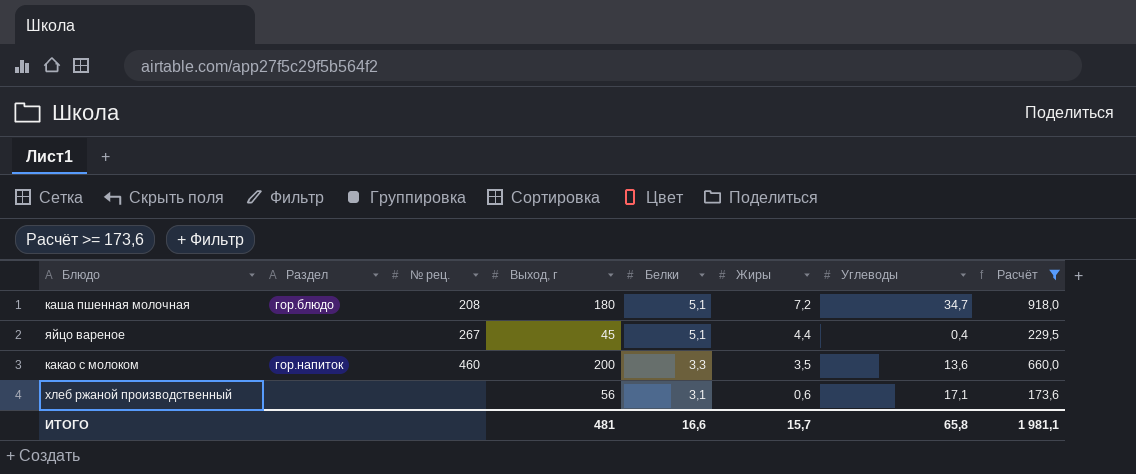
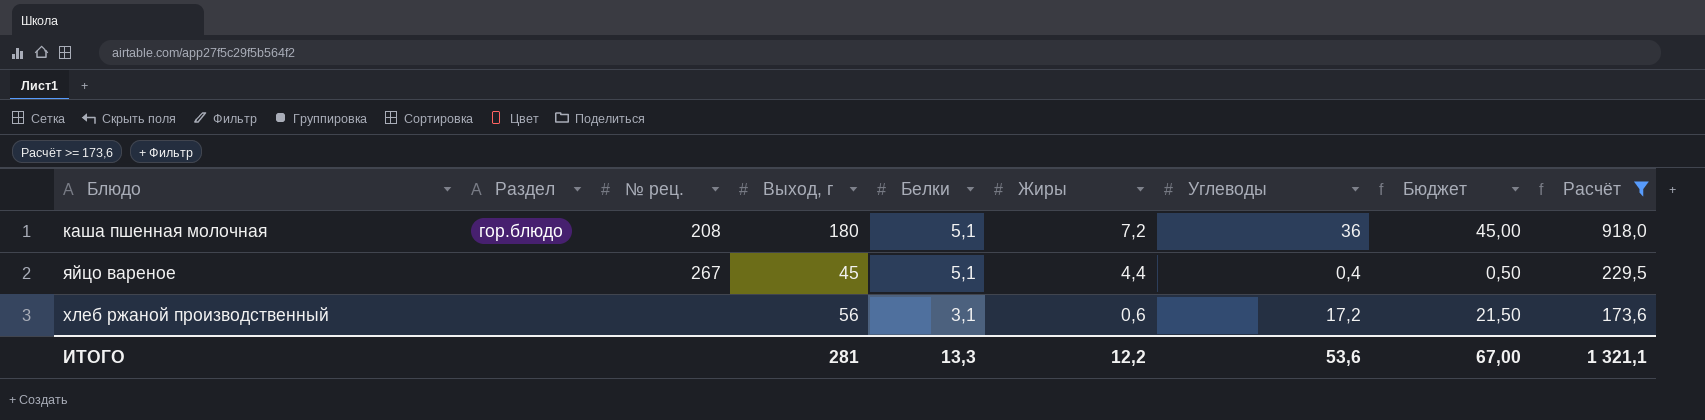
column Бюджет | formula: none -> [Углеводы] * 1,25
row какао с молоком: гор.напиток | 460 | 200 | 3,3 | 3,5 | 13,6 | 660,0 -> none
каша пшенная молочная | Углеводы: 34,7 -> 36
хлеб ржаной производственный | Углеводы: 17,1 -> 17,2
ИТОГО | Выход, г: 481 -> 281
ИТОГО | Белки: 16,6 -> 13,3
ИТОГО | Жиры: 15,7 -> 12,2
ИТОГО | Углеводы: 65,8 -> 53,6
ИТОГО | Расчёт: 1 981,1 -> 1 321,1

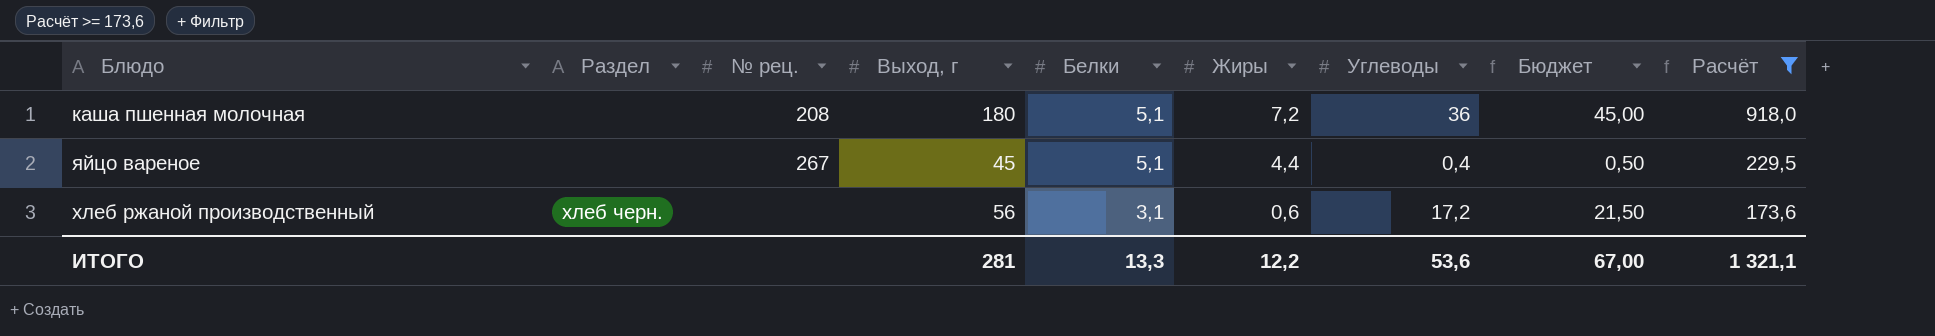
каша пшенная молочная | Раздел: гор.блюдо -> none
хлеб ржаной производственный | Раздел: none -> хлеб черн.

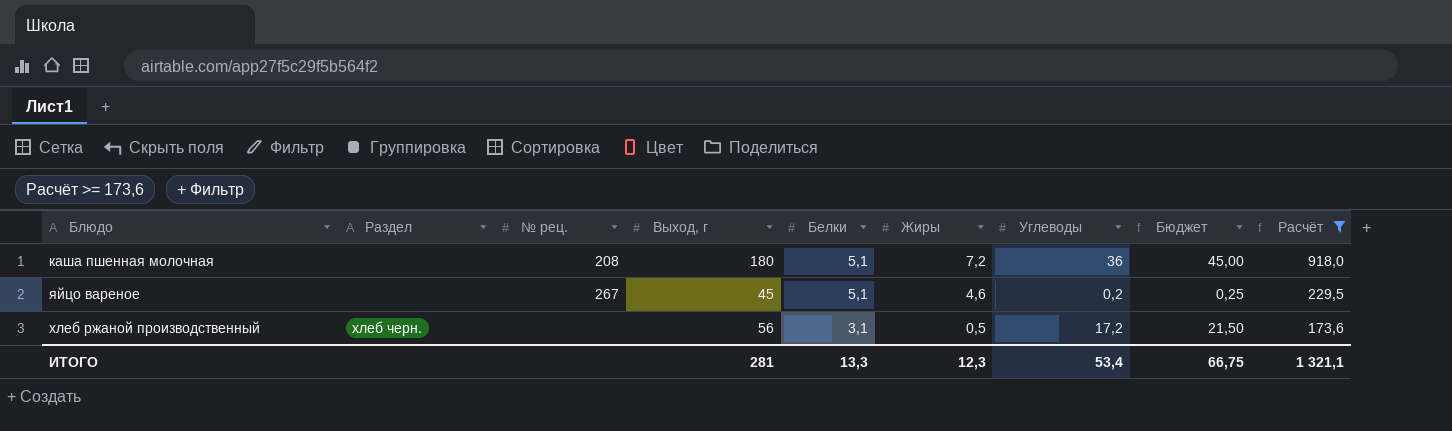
яйцо вареное | Жиры: 4,4 -> 4,6
яйцо вареное | Углеводы: 0,4 -> 0,2
яйцо вареное | Бюджет: 0,50 -> 0,25
хлеб ржаной производственный | Жиры: 0,6 -> 0,5
ИТОГО | Жиры: 12,2 -> 12,3
ИТОГО | Углеводы: 53,6 -> 53,4
ИТОГО | Бюджет: 67,00 -> 66,75

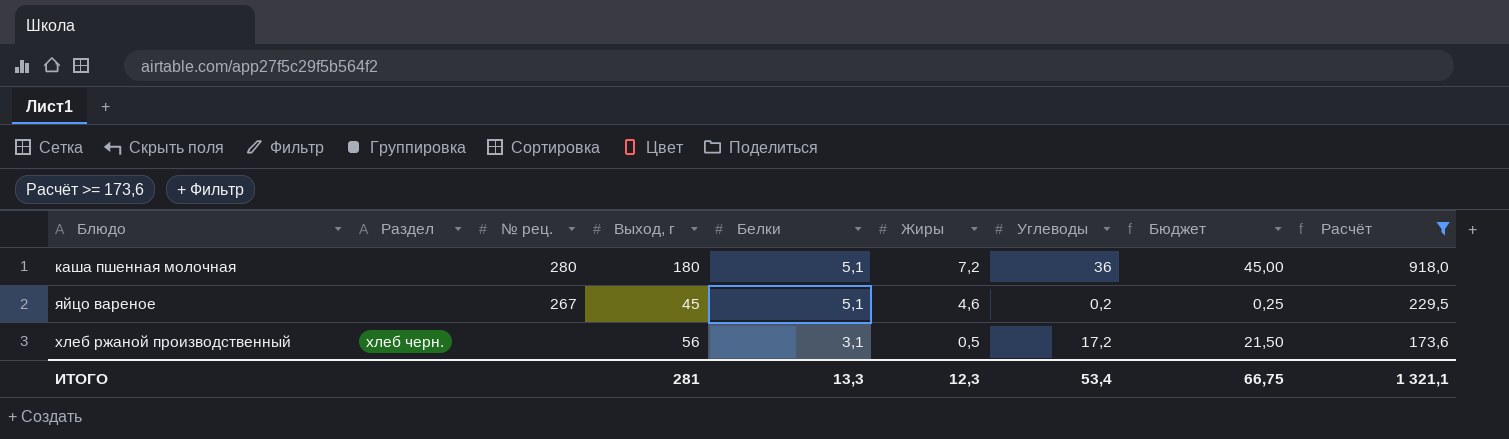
каша пшенная молочная | № рец.: 208 -> 280

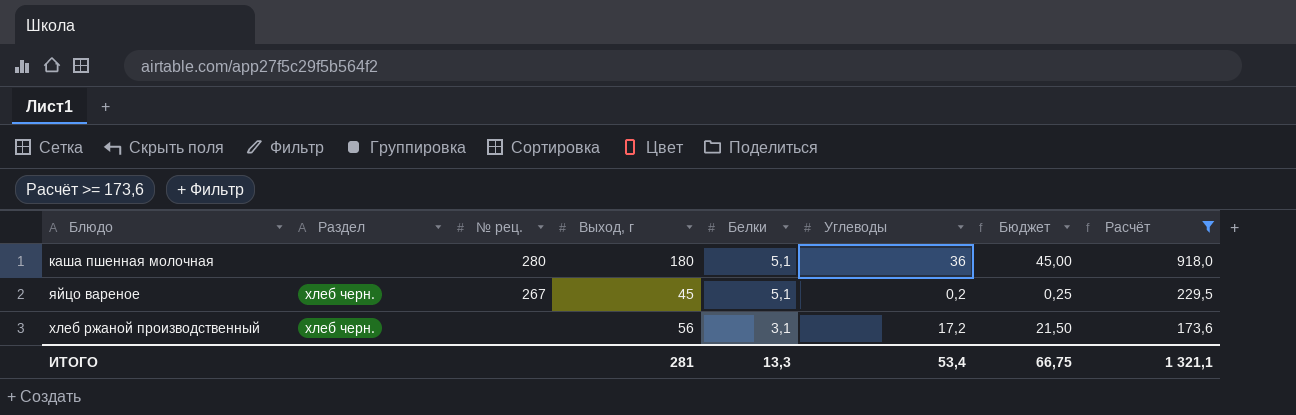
column Жиры | position: 6 -> none
яйцо вареное | Раздел: none -> хлеб черн.

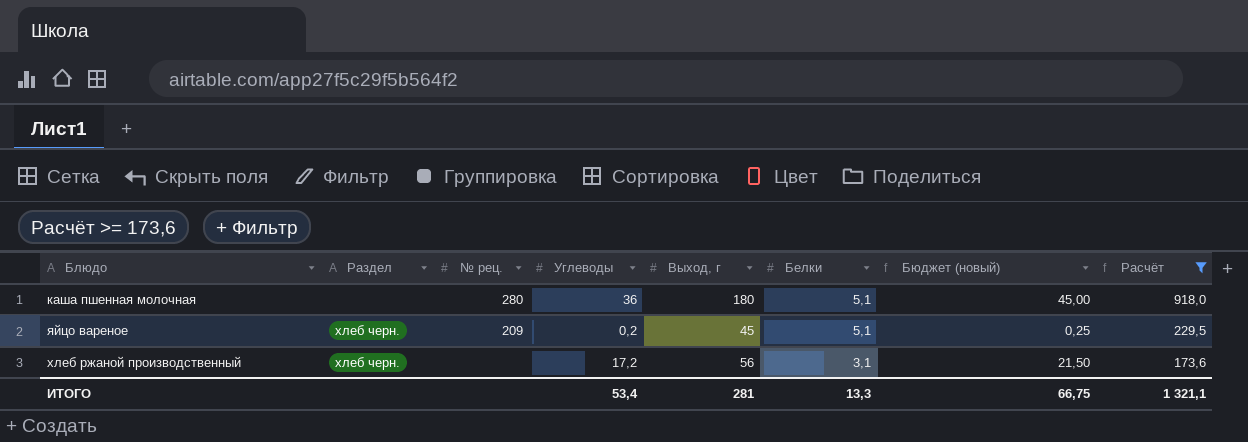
column Углеводы | position: 6 -> 4
column name: Бюджет -> Бюджет (новый)
яйцо вареное | № рец.: 267 -> 209

